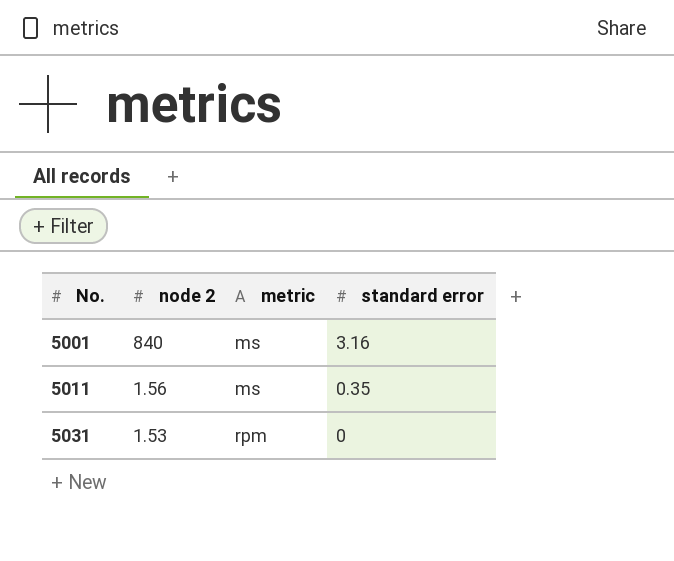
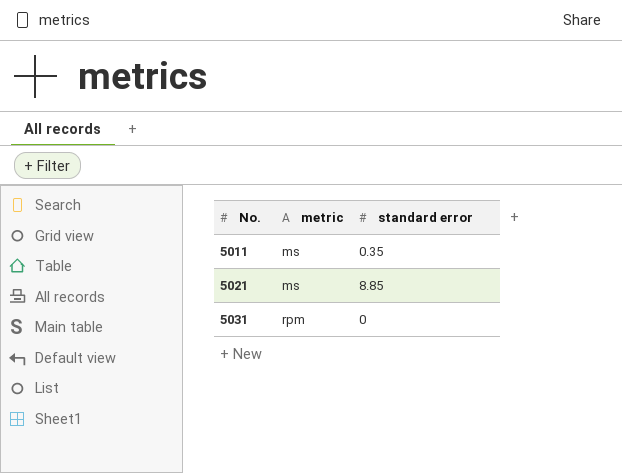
column node 2 | position: 2 -> none
row 5001: 840 | ms | 3.16 -> none
row 5021: none -> ms | 8.85

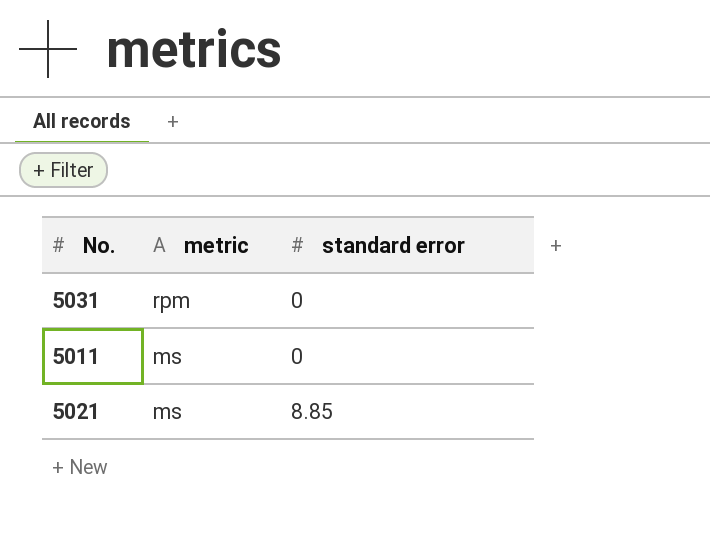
row order: No. ascending -> metric descending
5011 | standard error: 0.35 -> 0

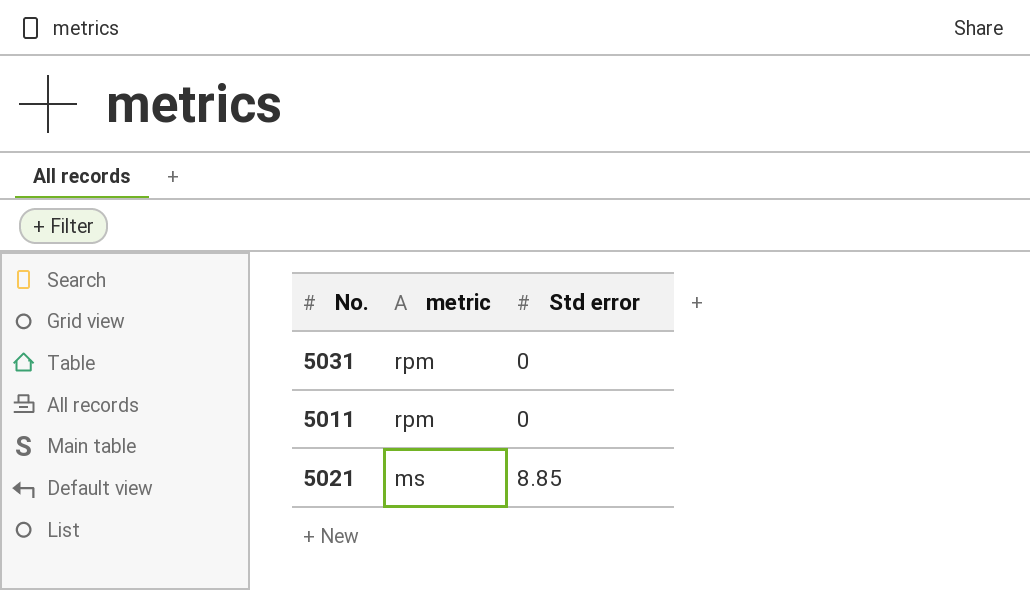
column name: standard error -> Std error
5011 | metric: ms -> rpm

